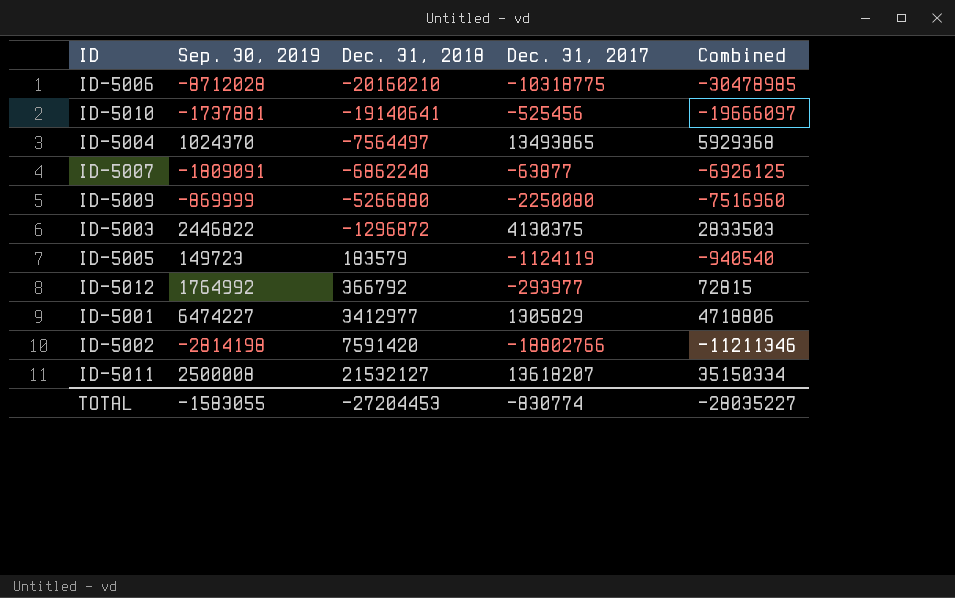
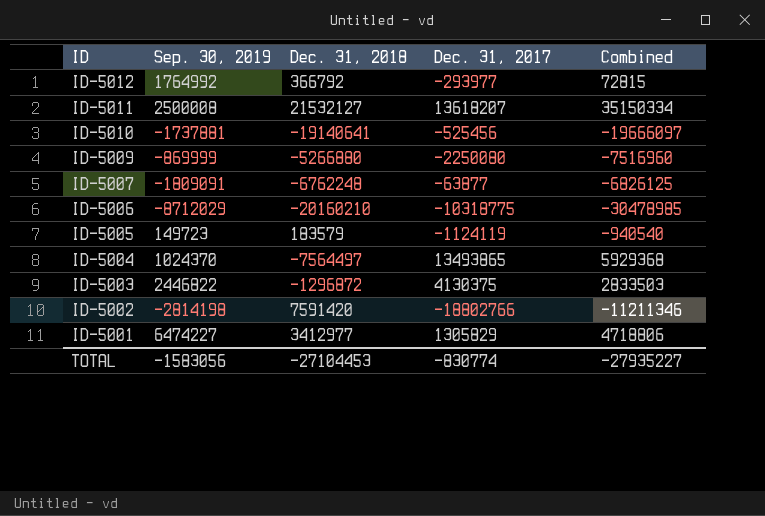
row order: Dec. 31, 2018 ascending -> ID descending
ID-5007 | Dec. 31, 2018: -6862248 -> -6762248
ID-5007 | Combined: -6926125 -> -6826125
ID-5006 | Sep. 30, 2019: -8712028 -> -8712029
TOTAL | Sep. 30, 2019: -1583055 -> -1583056
TOTAL | Dec. 31, 2018: -27204453 -> -27104453
TOTAL | Combined: -28035227 -> -27935227

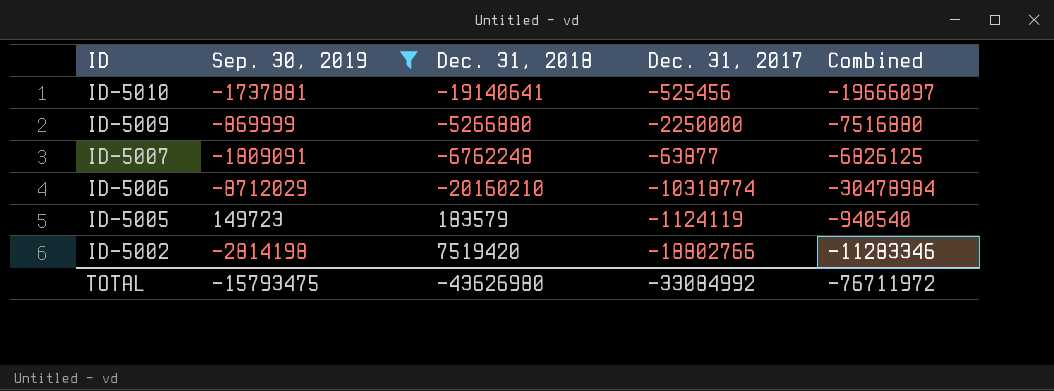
filter: none -> Sep. 30, 2019 <= 149723
ID-5009 | Dec. 31, 2017: -2250080 -> -2250000
ID-5009 | Combined: -7516960 -> -7516880
ID-5006 | Dec. 31, 2017: -10318775 -> -10318774
ID-5006 | Combined: -30478985 -> -30478984
ID-5002 | Dec. 31, 2018: 7591420 -> 7519420
ID-5002 | Combined: -11211346 -> -11283346
TOTAL | Sep. 30, 2019: -1583056 -> -15793475
TOTAL | Dec. 31, 2018: -27104453 -> -43626980
TOTAL | Dec. 31, 2017: -830774 -> -33084992
TOTAL | Combined: -27935227 -> -76711972

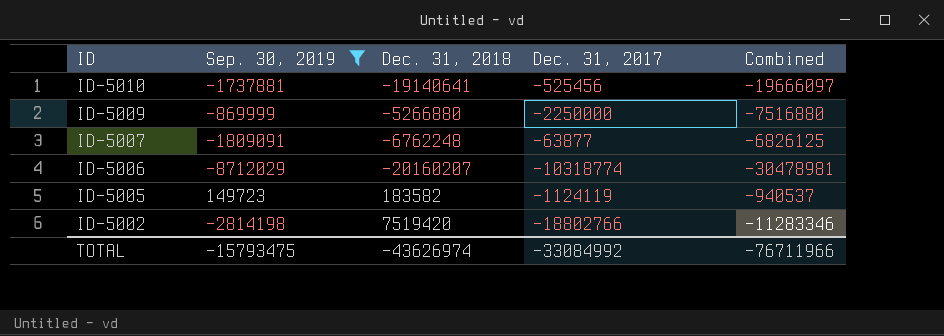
ID-5006 | Dec. 31, 2018: -20160210 -> -20160207
ID-5006 | Combined: -30478984 -> -30478981
ID-5005 | Dec. 31, 2018: 183579 -> 183582
ID-5005 | Combined: -940540 -> -940537
TOTAL | Dec. 31, 2018: -43626980 -> -43626974
TOTAL | Combined: -76711972 -> -76711966

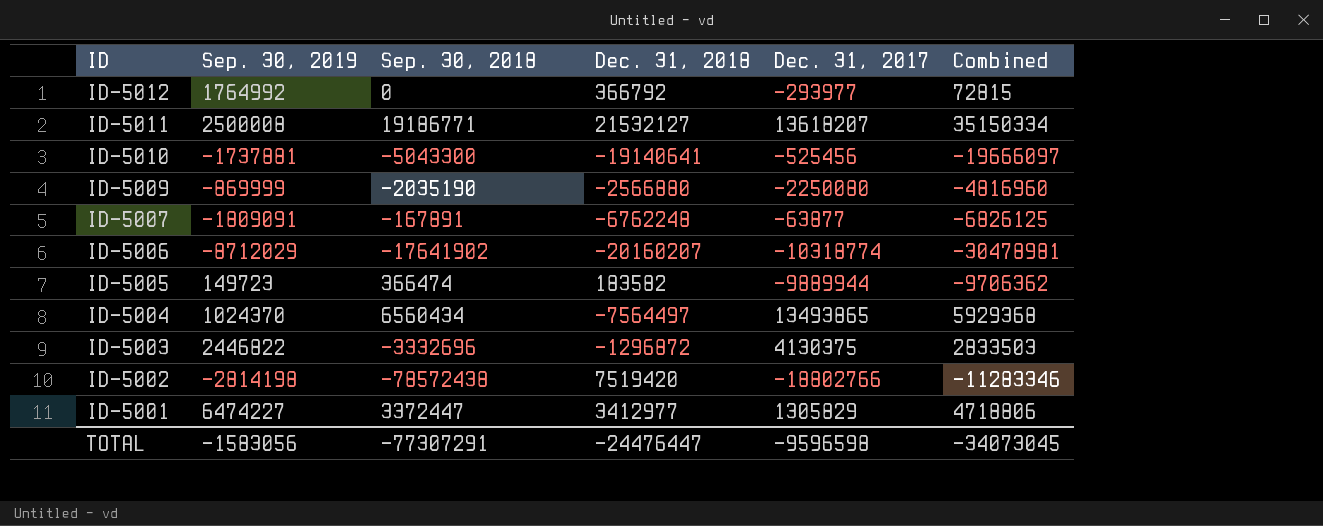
filter: Sep. 30, 2019 <= 149723 -> none
column Sep. 30, 2018 | position: none -> 3
ID-5009 | Dec. 31, 2018: -5266880 -> -2566880
ID-5009 | Dec. 31, 2017: -2250000 -> -2250080
ID-5009 | Combined: -7516880 -> -4816960
ID-5005 | Dec. 31, 2017: -1124119 -> -9889944
ID-5005 | Combined: -940537 -> -9706362
TOTAL | Sep. 30, 2019: -15793475 -> -1583056
TOTAL | Dec. 31, 2018: -43626974 -> -24476447
TOTAL | Dec. 31, 2017: -33084992 -> -9596598
TOTAL | Combined: -76711966 -> -34073045

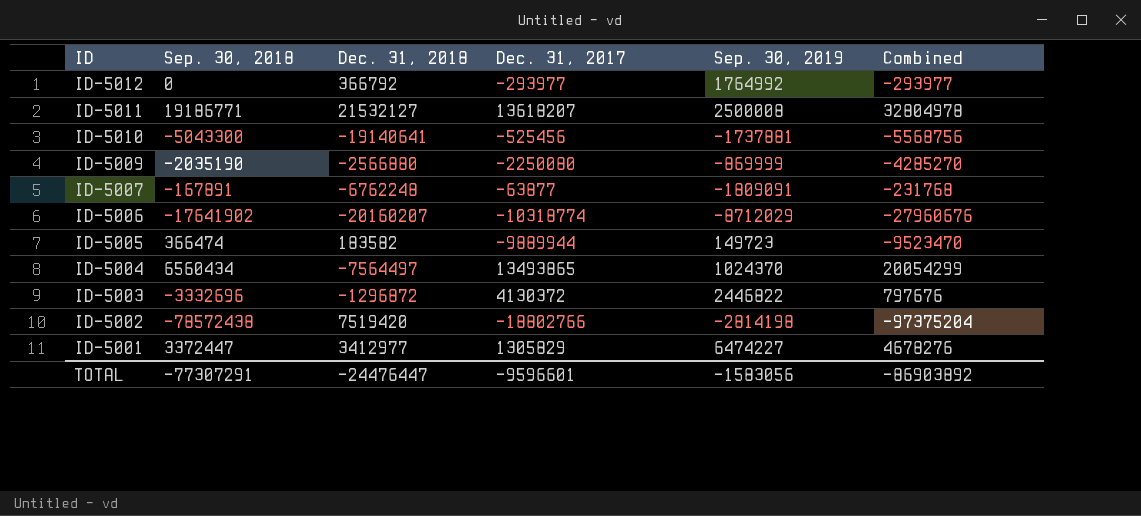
column Sep. 30, 2019 | position: 2 -> 5
column Combined | formula: [Dec. 31, 2018] + [Dec. 31, 2017] -> [Sep. 30, 2018] + [Dec. 31, 2017]
ID-5003 | Dec. 31, 2017: 4130375 -> 4130372
TOTAL | Dec. 31, 2017: -9596598 -> -9596601
TOTAL | Combined: -34073045 -> -86903892

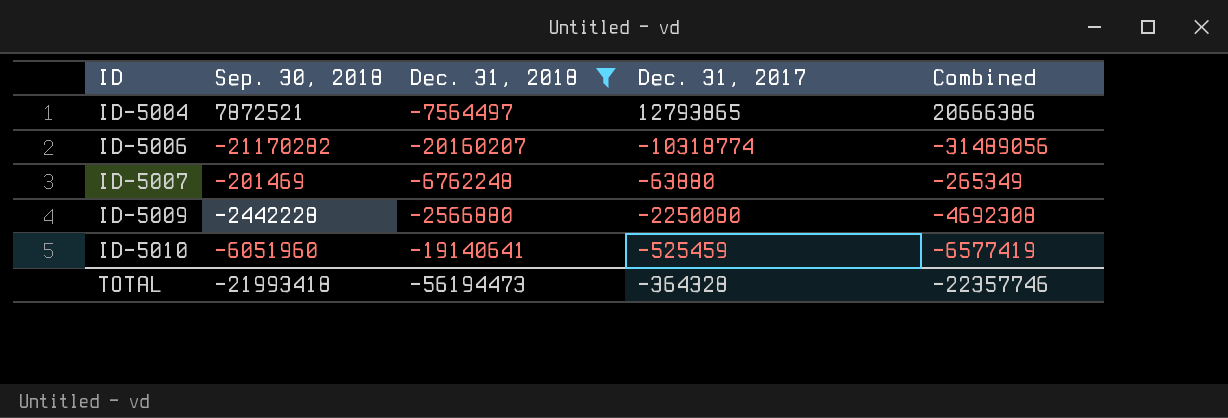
filter: none -> Dec. 31, 2018 <= -2566880
row order: ID descending -> ID ascending
column Sep. 30, 2019 | position: 5 -> none
ID-5004 | Sep. 30, 2018: 6560434 -> 7872521
ID-5004 | Dec. 31, 2017: 13493865 -> 12793865
ID-5004 | Combined: 20054299 -> 20666386
ID-5006 | Sep. 30, 2018: -17641902 -> -21170282
ID-5006 | Combined: -27960676 -> -31489056
ID-5007 | Sep. 30, 2018: -167891 -> -201469
ID-5007 | Dec. 31, 2017: -63877 -> -63880
ID-5007 | Combined: -231768 -> -265349
ID-5009 | Sep. 30, 2018: -2035190 -> -2442228
ID-5009 | Combined: -4285270 -> -4692308
ID-5010 | Sep. 30, 2018: -5043300 -> -6051960
ID-5010 | Dec. 31, 2017: -525456 -> -525459
ID-5010 | Combined: -5568756 -> -6577419
TOTAL | Sep. 30, 2018: -77307291 -> -21993418
TOTAL | Dec. 31, 2018: -24476447 -> -56194473
TOTAL | Dec. 31, 2017: -9596601 -> -364328
TOTAL | Combined: -86903892 -> -22357746

